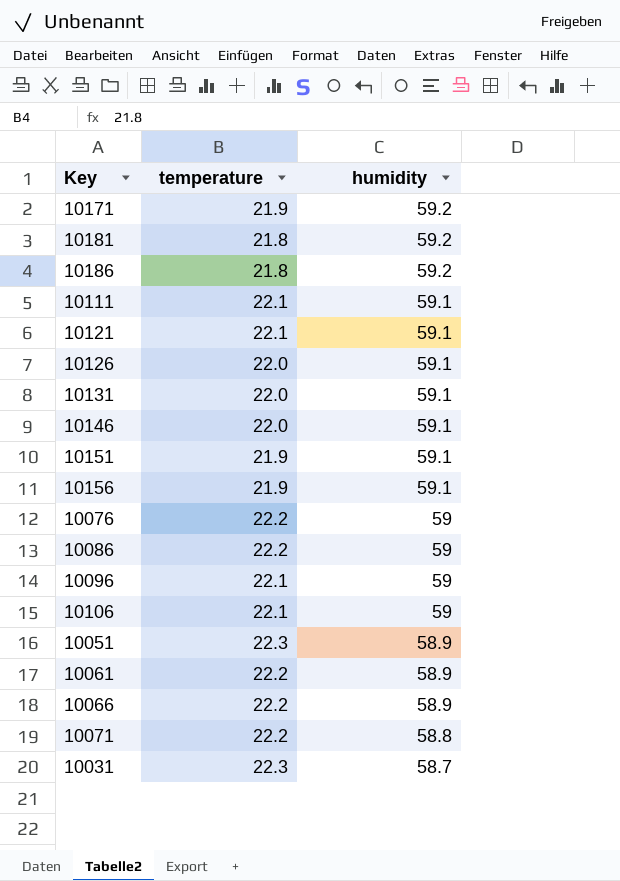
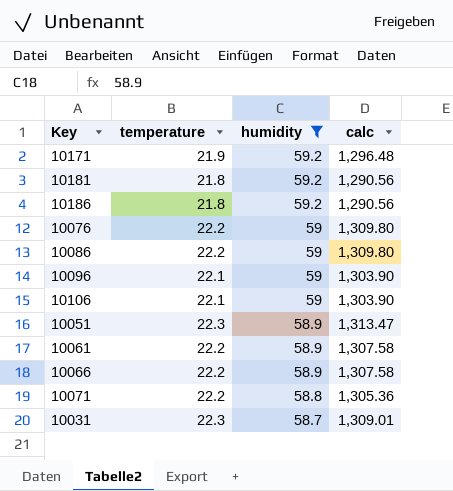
filter: none -> humidity != 59.1
column calc | formula: none -> [temperature] * [humidity]

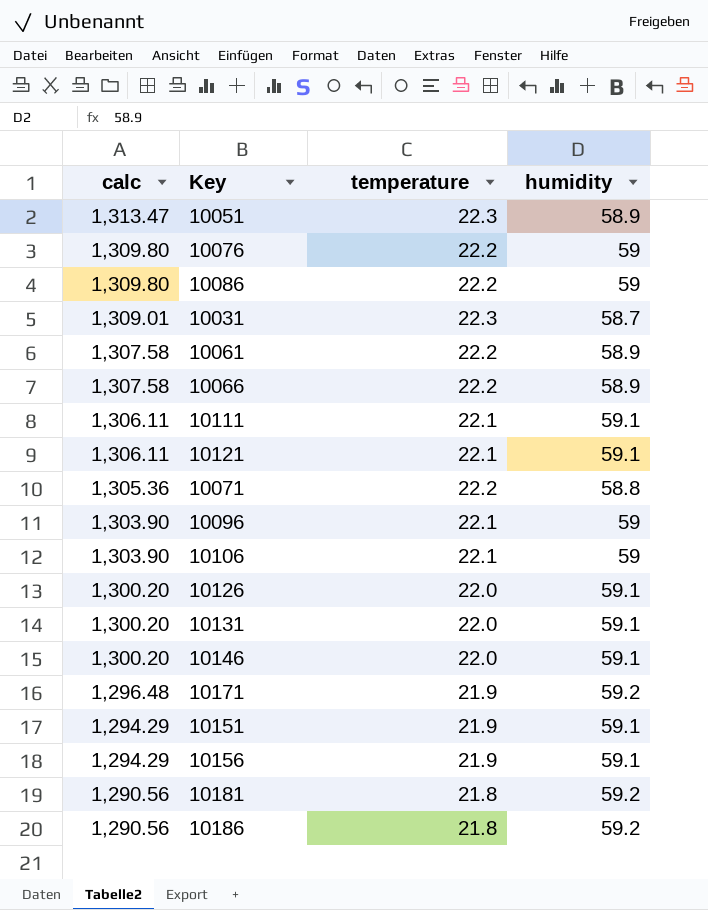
filter: humidity != 59.1 -> none
row order: humidity descending -> calc descending
column calc | position: 4 -> 1

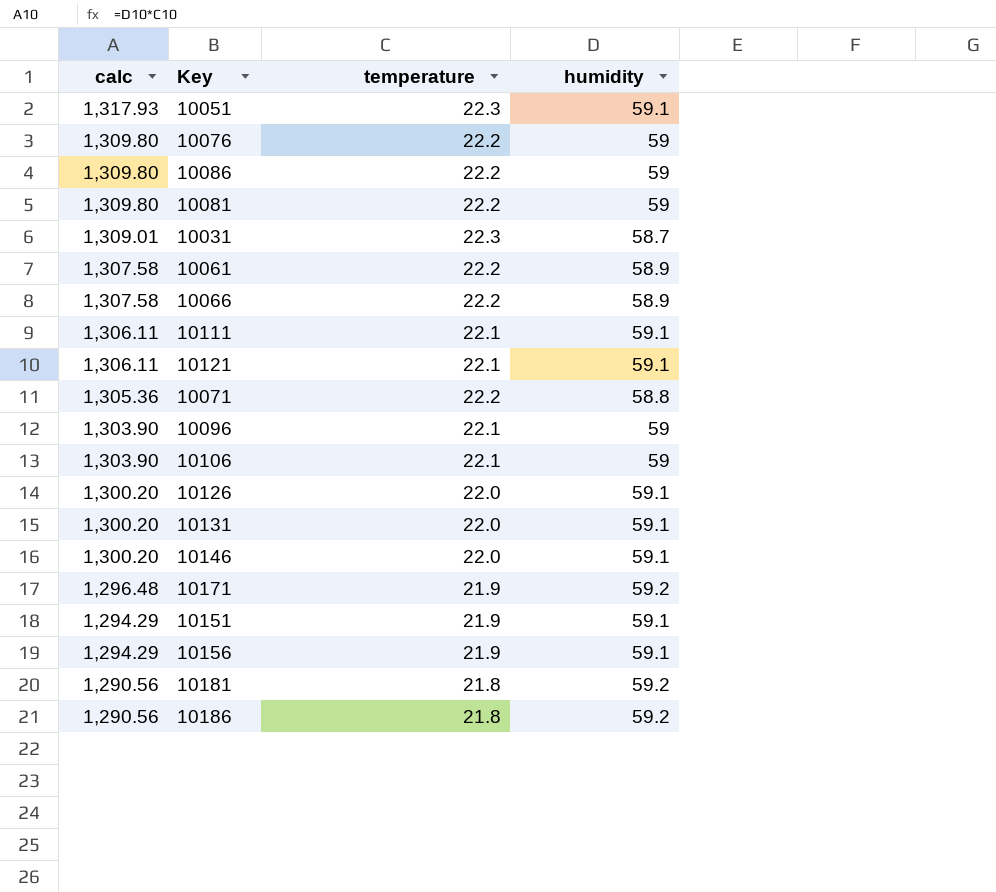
10051 | calc: 1,313.47 -> 1,317.93
10051 | humidity: 58.9 -> 59.1
row 10081: none -> 1,309.80 | 22.2 | 59

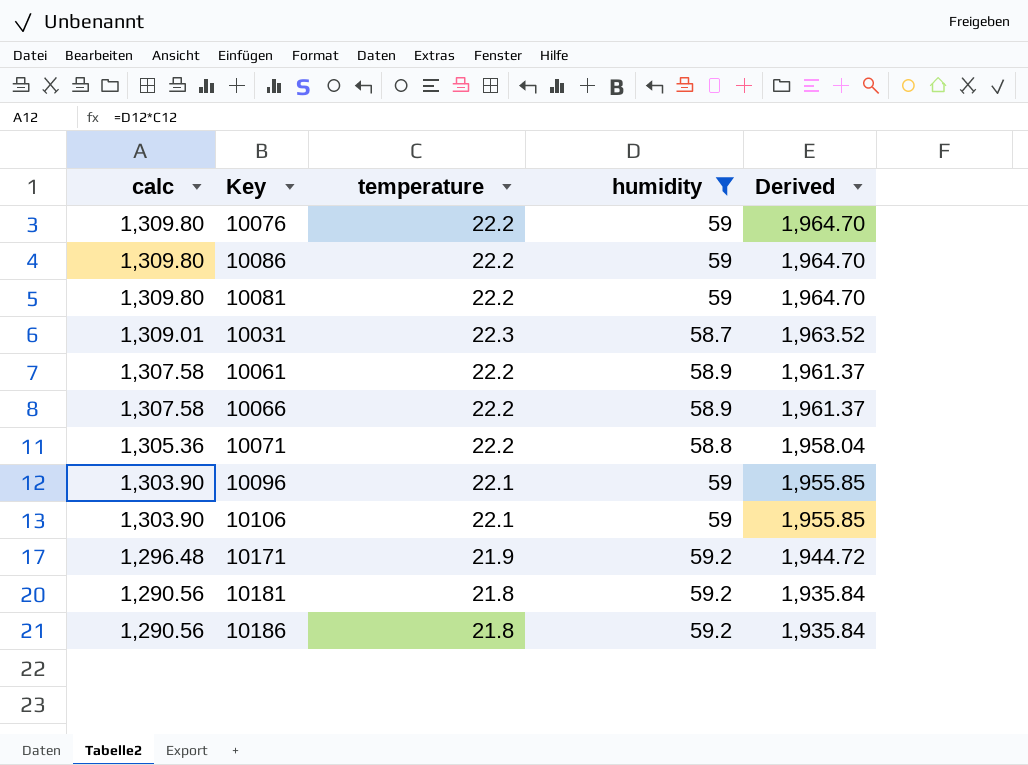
filter: none -> humidity != 59.1
column Derived | formula: none -> [calc] * 1.5

